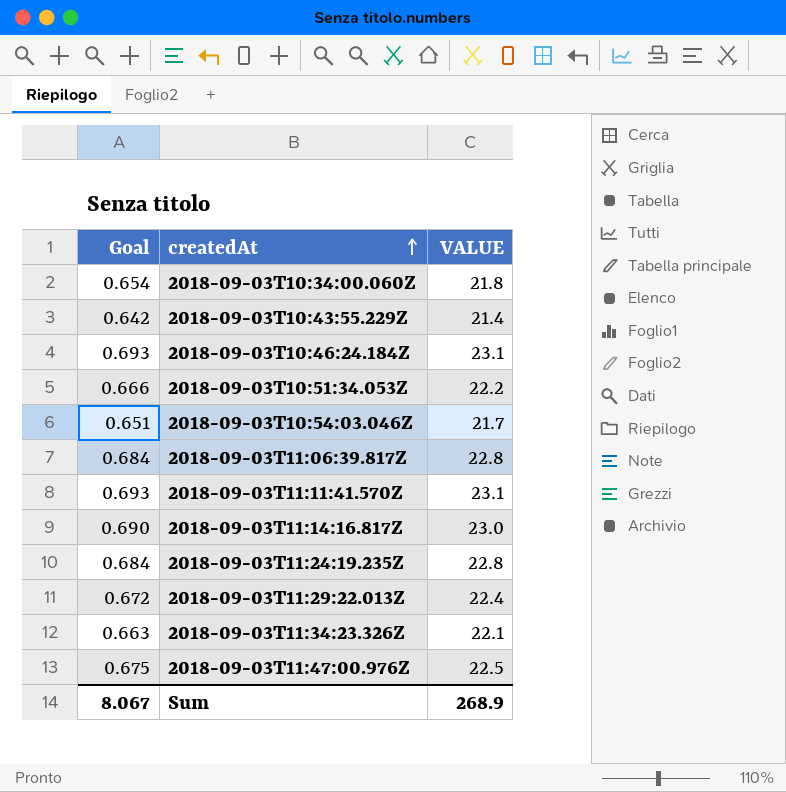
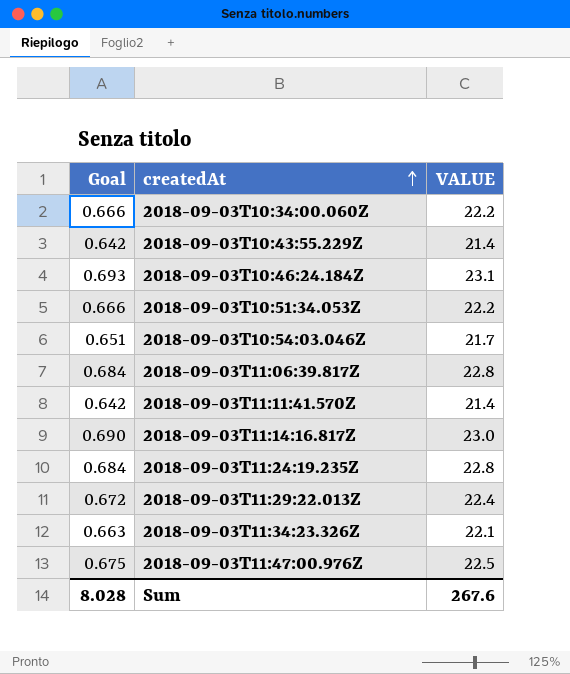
2018-09-03T10:34:00.060Z | Goal: 0.654 -> 0.666
2018-09-03T10:34:00.060Z | VALUE: 21.8 -> 22.2
2018-09-03T11:11:41.570Z | Goal: 0.693 -> 0.642
2018-09-03T11:11:41.570Z | VALUE: 23.1 -> 21.4
Sum | Goal: 8.067 -> 8.028
Sum | VALUE: 268.9 -> 267.6

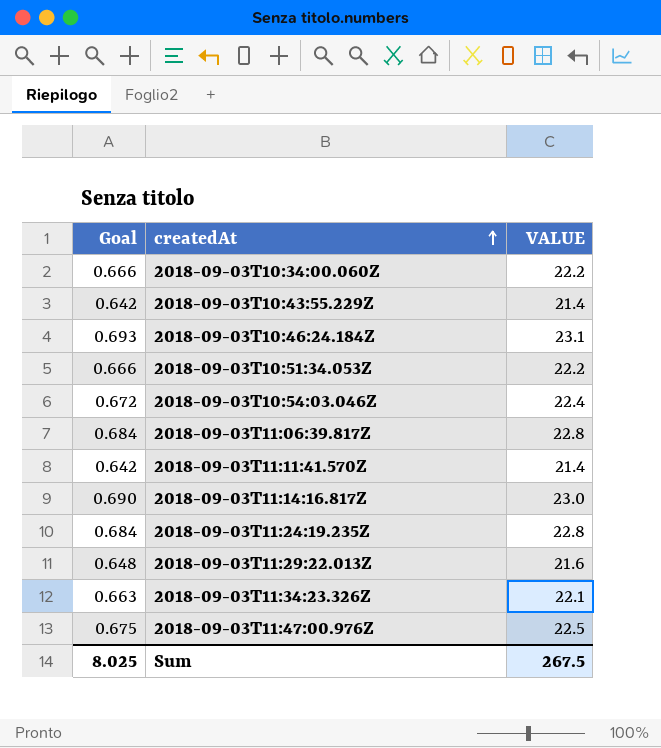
2018-09-03T10:54:03.046Z | Goal: 0.651 -> 0.672
2018-09-03T10:54:03.046Z | VALUE: 21.7 -> 22.4
2018-09-03T11:29:22.013Z | Goal: 0.672 -> 0.648
2018-09-03T11:29:22.013Z | VALUE: 22.4 -> 21.6
Sum | Goal: 8.028 -> 8.025
Sum | VALUE: 267.6 -> 267.5

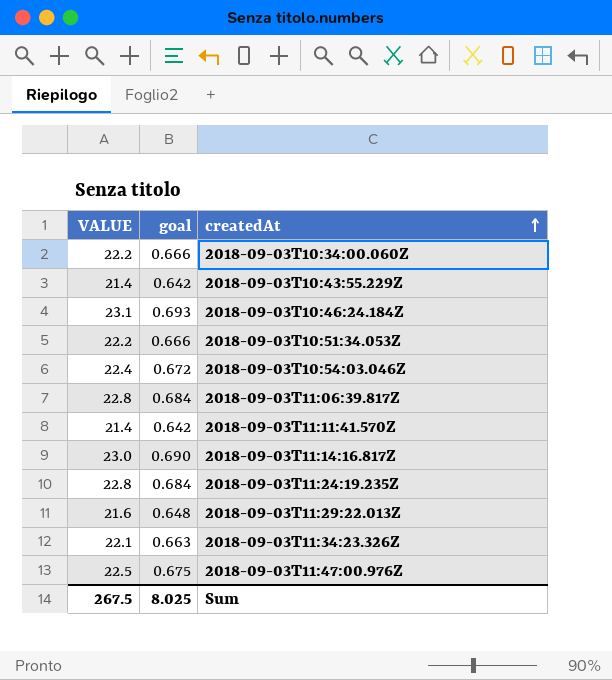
column VALUE | position: 3 -> 1
column name: Goal -> goal

